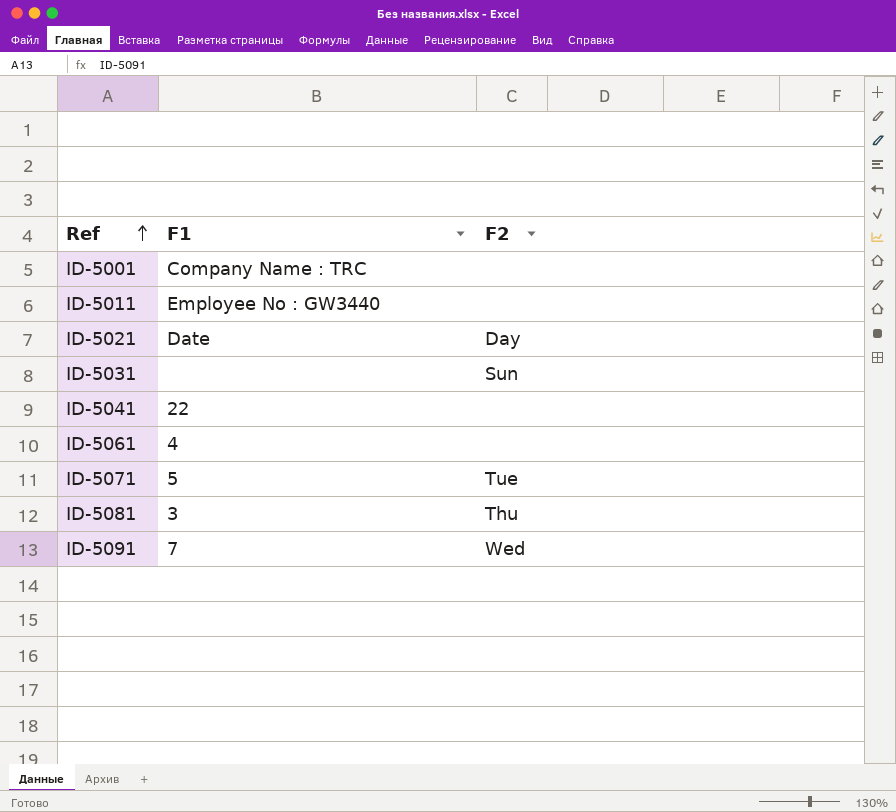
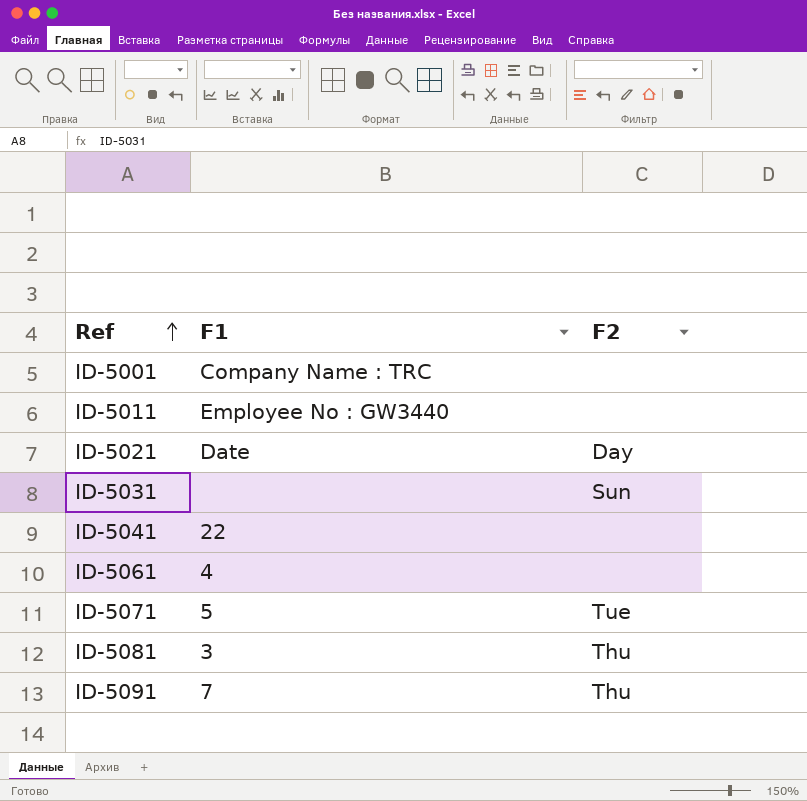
ID-5091 | F2: Wed -> Thu

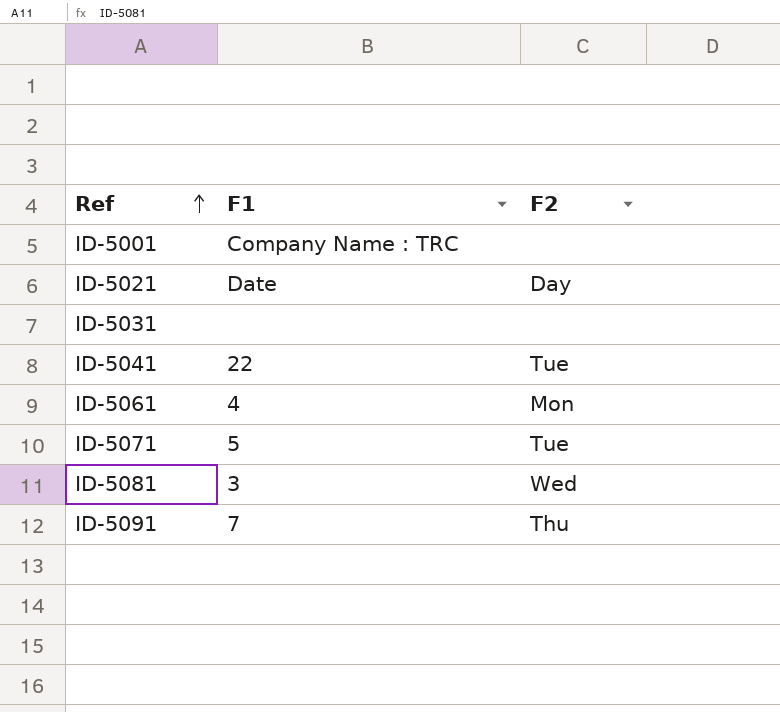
row ID-5011: Employee No : GW3440 | none -> none
ID-5031 | F2: Sun -> none
ID-5041 | F2: none -> Tue
ID-5061 | F2: none -> Mon
ID-5081 | F2: Thu -> Wed

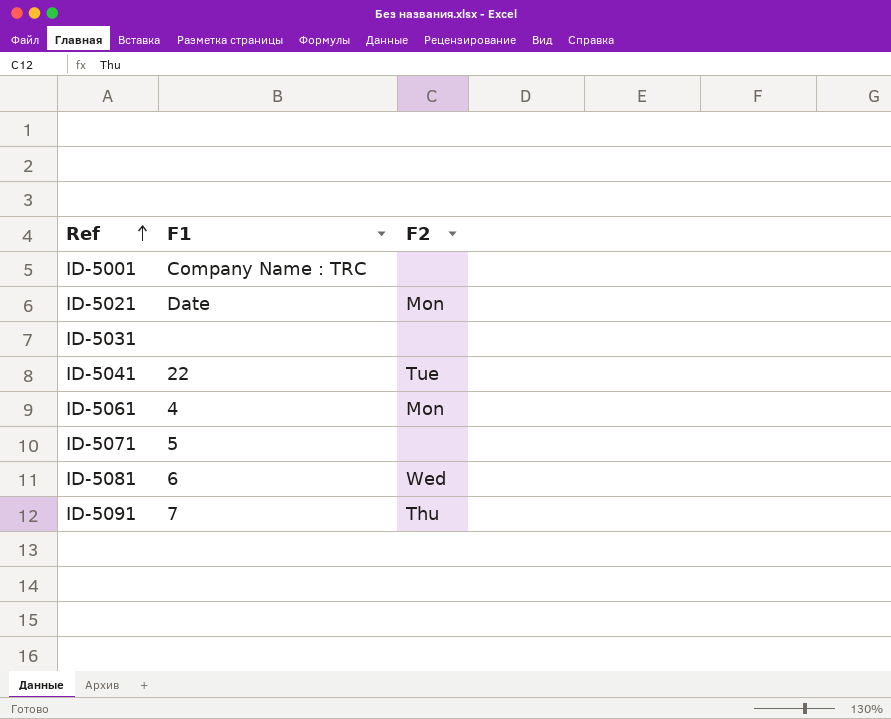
ID-5021 | F2: Day -> Mon
ID-5071 | F2: Tue -> none
ID-5081 | F1: 3 -> 6

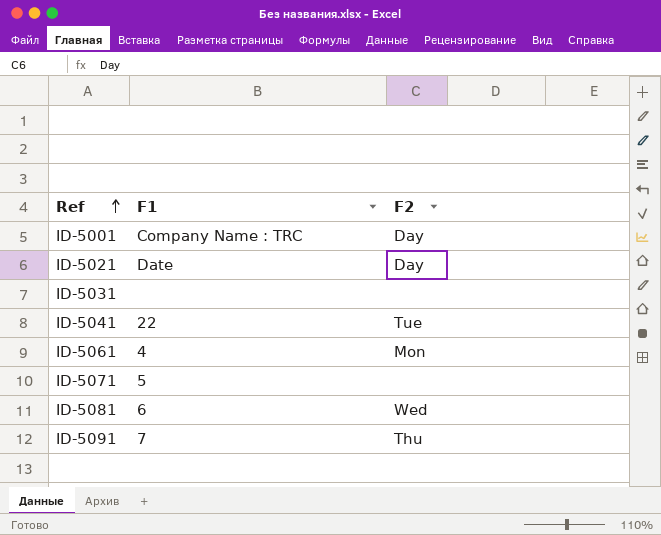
ID-5001 | F2: none -> Day
ID-5021 | F2: Mon -> Day

